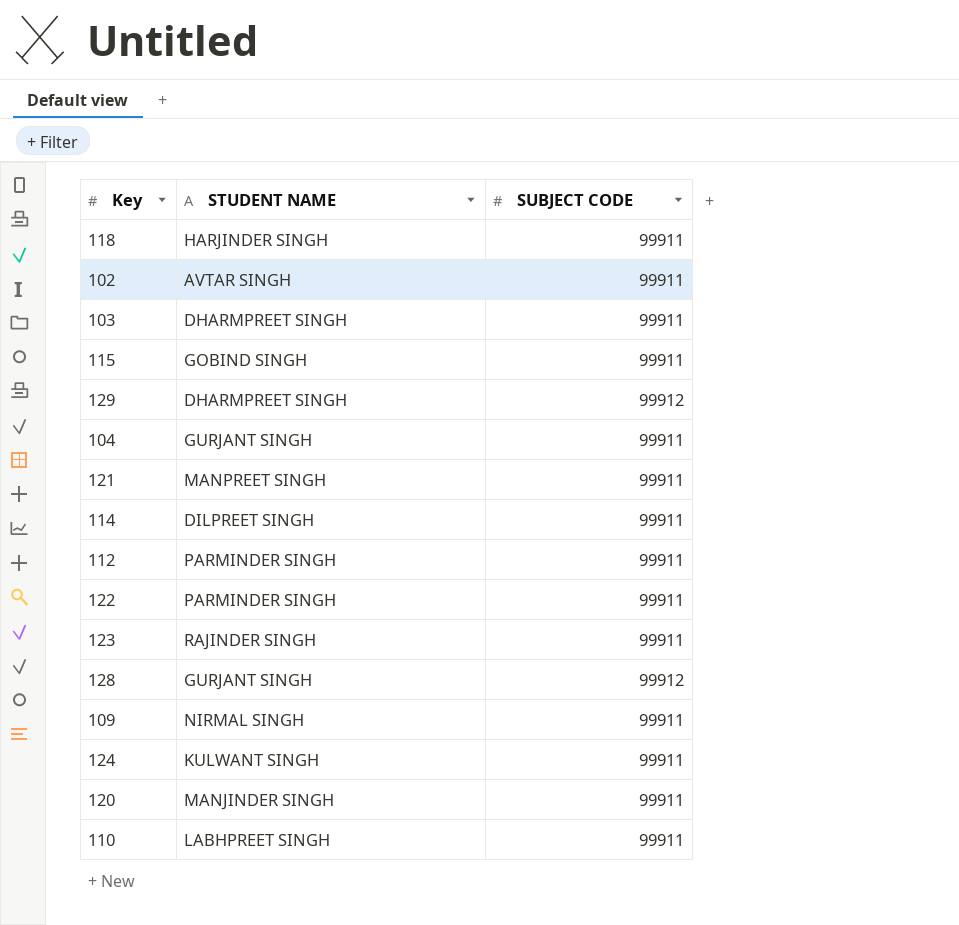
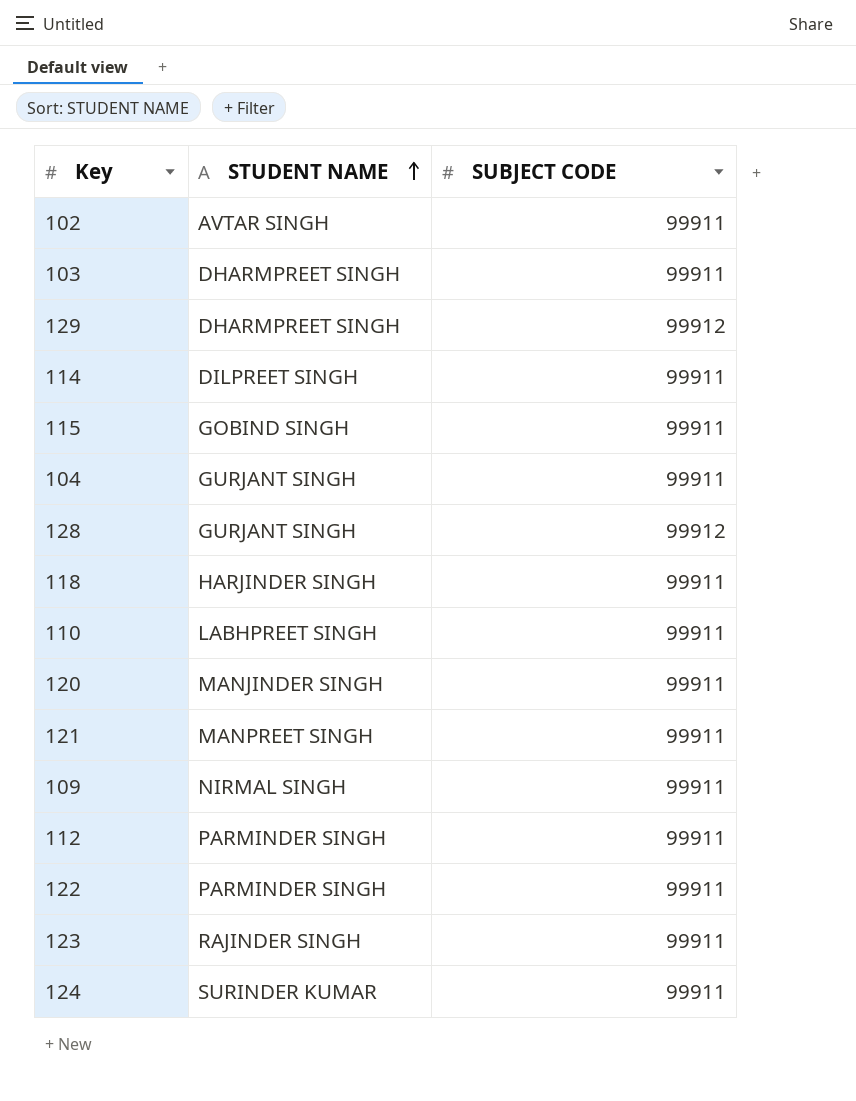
row order: none -> STUDENT NAME ascending
124 | STUDENT NAME: KULWANT SINGH -> SURINDER KUMAR

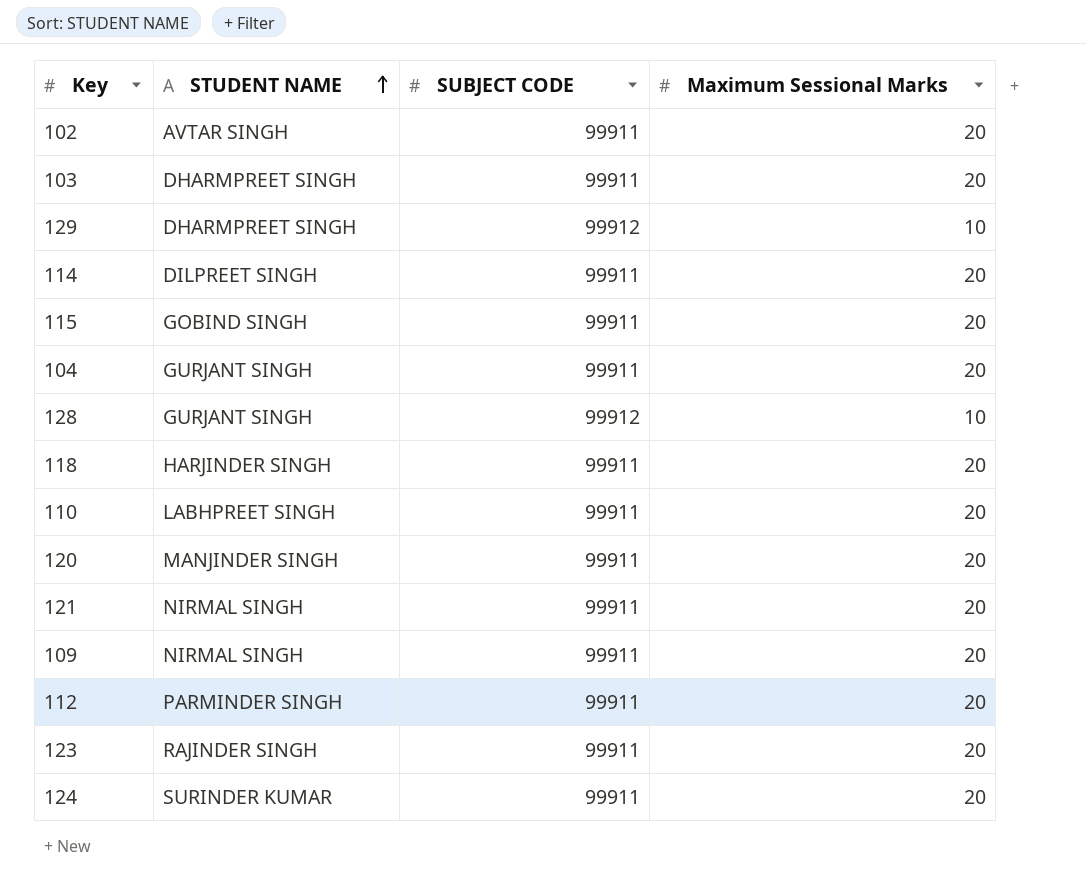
column Maximum Sessional Marks | position: none -> 4
row 122: PARMINDER SINGH | 99911 -> none
121 | STUDENT NAME: MANPREET SINGH -> NIRMAL SINGH

